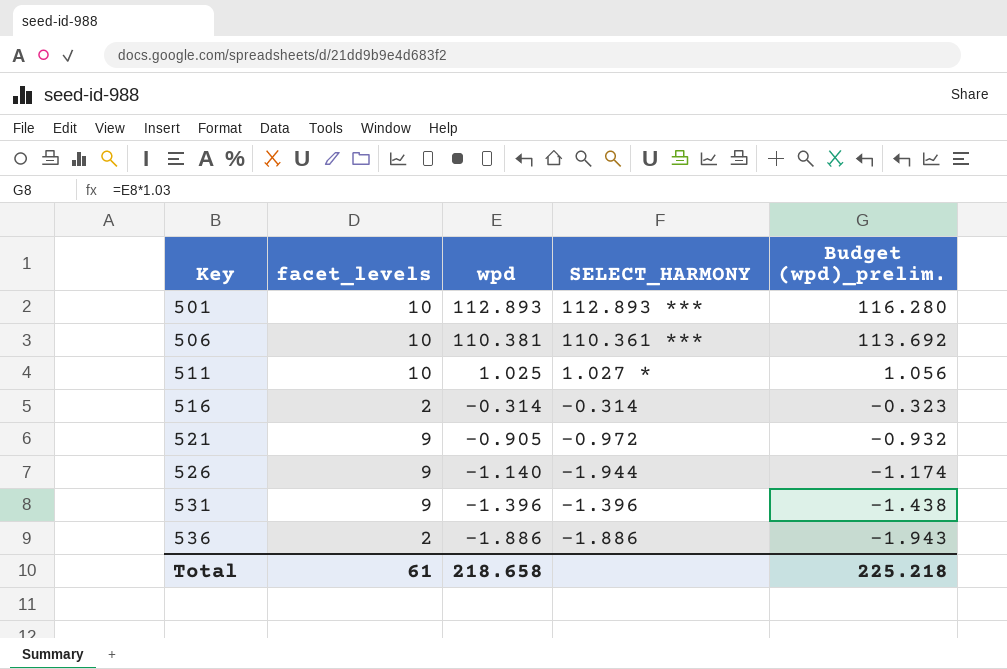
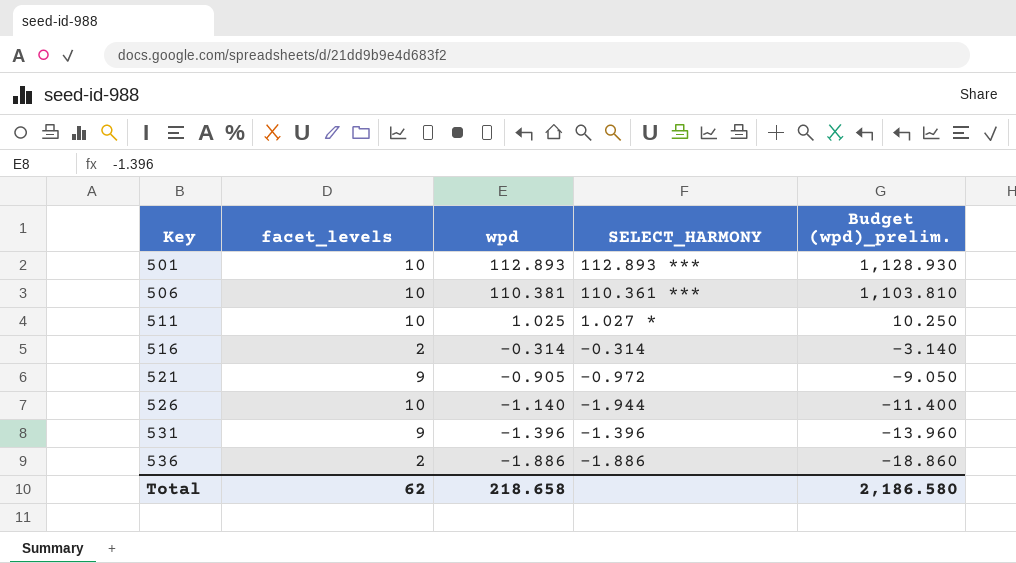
column Budget (wpd)_prelim. | formula: [wpd] * 1.03 -> [wpd] * 10
526 | facet_levels: 9 -> 10
Total | facet_levels: 61 -> 62
Total | Budget (wpd)_prelim.: 225.218 -> 2,186.580

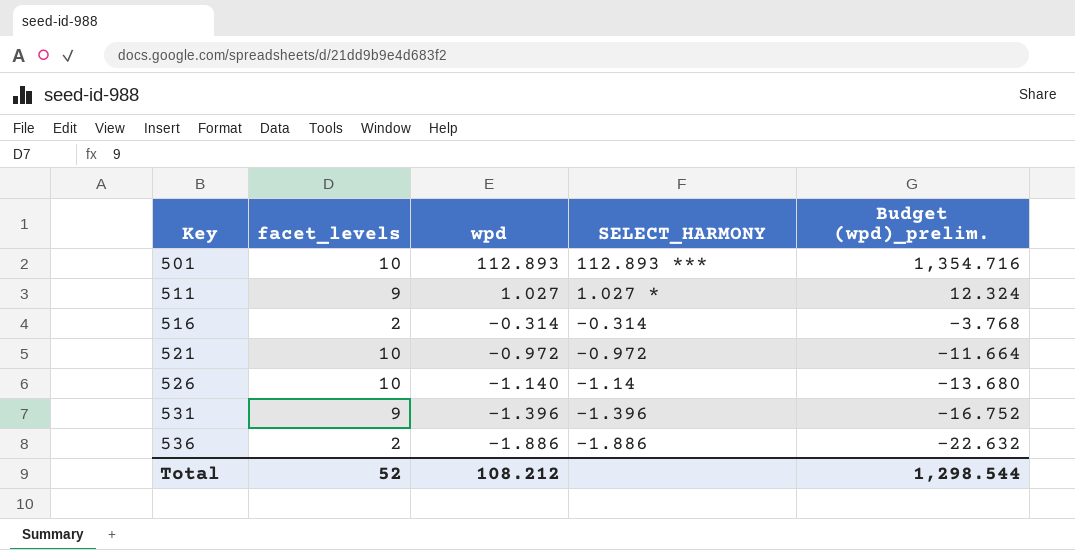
column Budget (wpd)_prelim. | formula: [wpd] * 10 -> [wpd] * 12
row 506: 10 | 110.381 | 110.361 *** | 1,103.810 -> none
511 | facet_levels: 10 -> 9
511 | wpd: 1.025 -> 1.027
521 | facet_levels: 9 -> 10
521 | wpd: -0.905 -> -0.972
526 | SELECT_HARMONY: -1.944 -> -1.14
Total | facet_levels: 62 -> 52
Total | wpd: 218.658 -> 108.212
Total | Budget (wpd)_prelim.: 2,186.580 -> 1,298.544

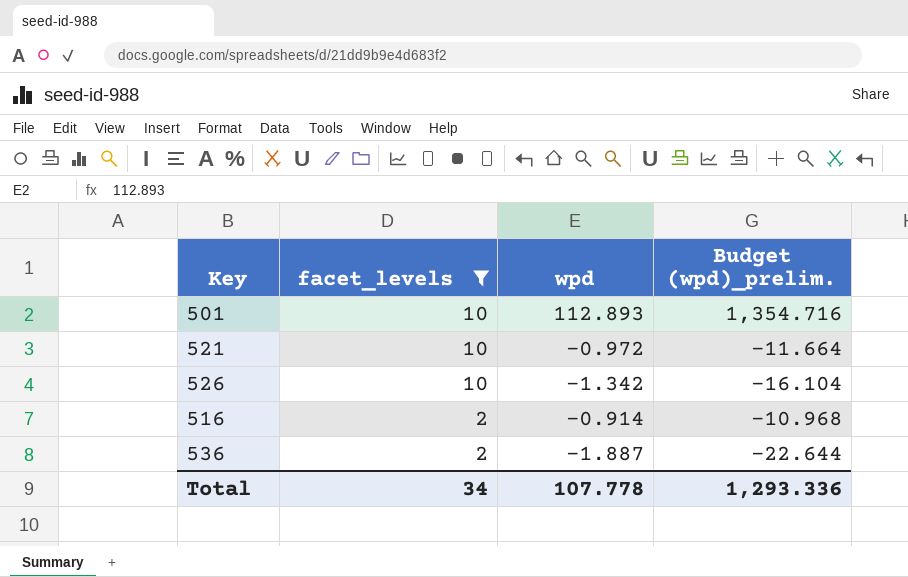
filter: none -> facet_levels != 9
row order: Key ascending -> facet_levels descending
column SELECT_HARMONY | position: 4 -> none
526 | wpd: -1.140 -> -1.342
526 | Budget (wpd)_prelim.: -13.680 -> -16.104
516 | wpd: -0.314 -> -0.914
516 | Budget (wpd)_prelim.: -3.768 -> -10.968
536 | wpd: -1.886 -> -1.887
536 | Budget (wpd)_prelim.: -22.632 -> -22.644
Total | facet_levels: 52 -> 34
Total | wpd: 108.212 -> 107.778
Total | Budget (wpd)_prelim.: 1,298.544 -> 1,293.336

